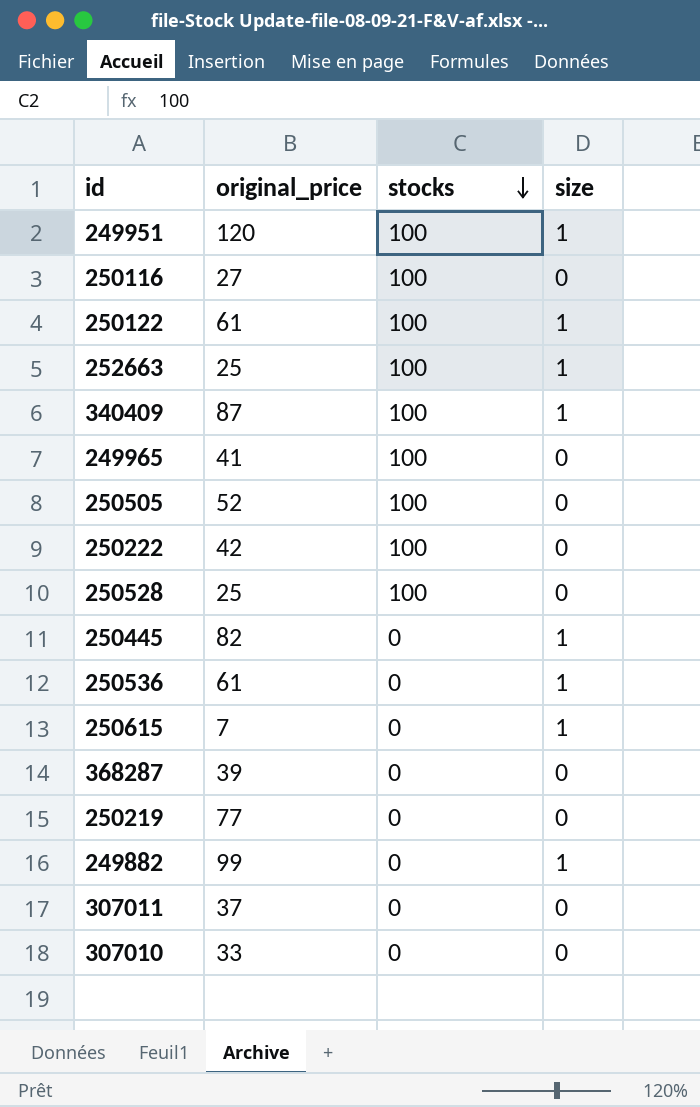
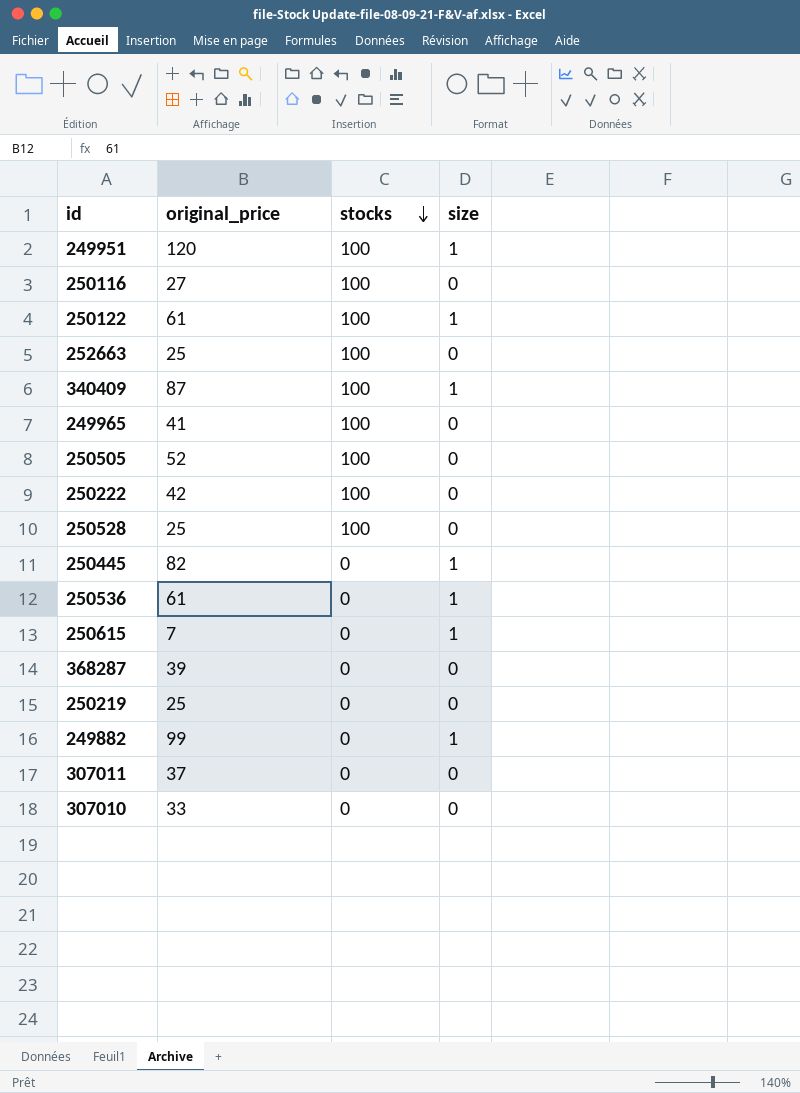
252663 | size: 1 -> 0
250219 | original_price: 77 -> 25

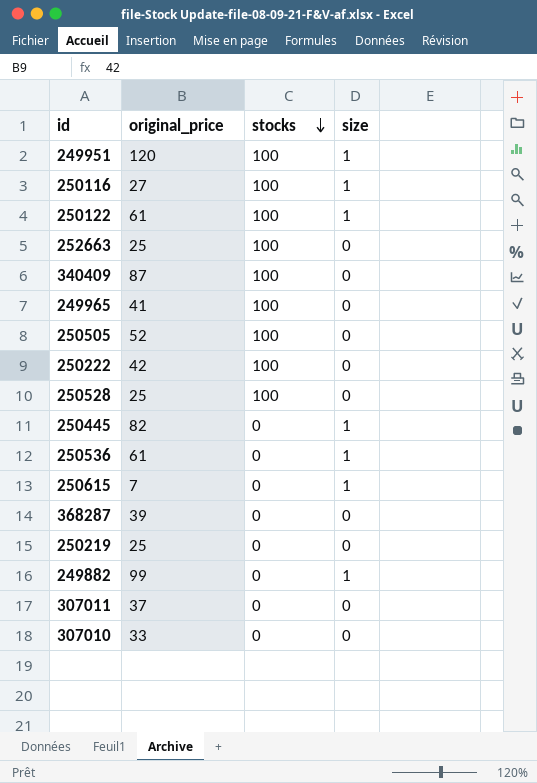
250116 | size: 0 -> 1
340409 | size: 1 -> 0

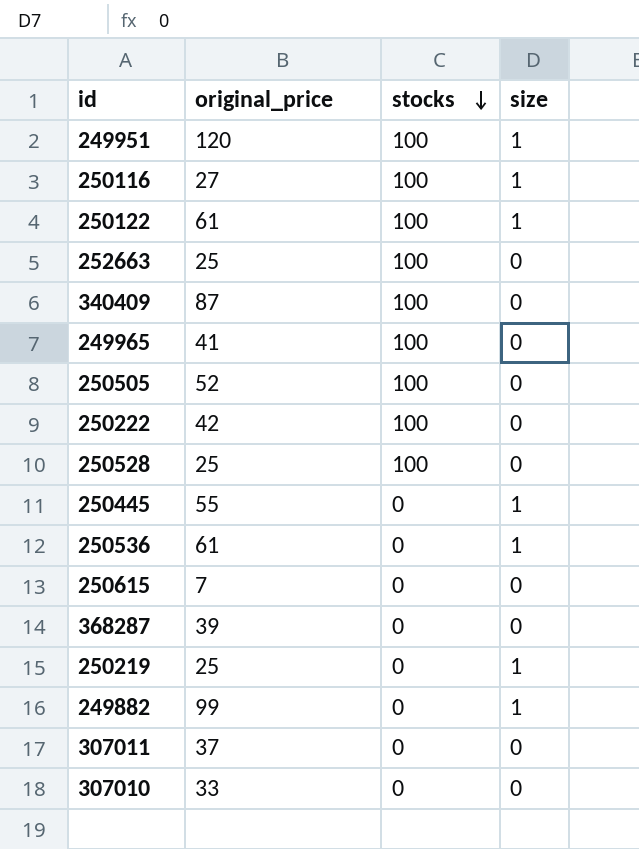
250445 | original_price: 82 -> 55
250615 | size: 1 -> 0
250219 | size: 0 -> 1

